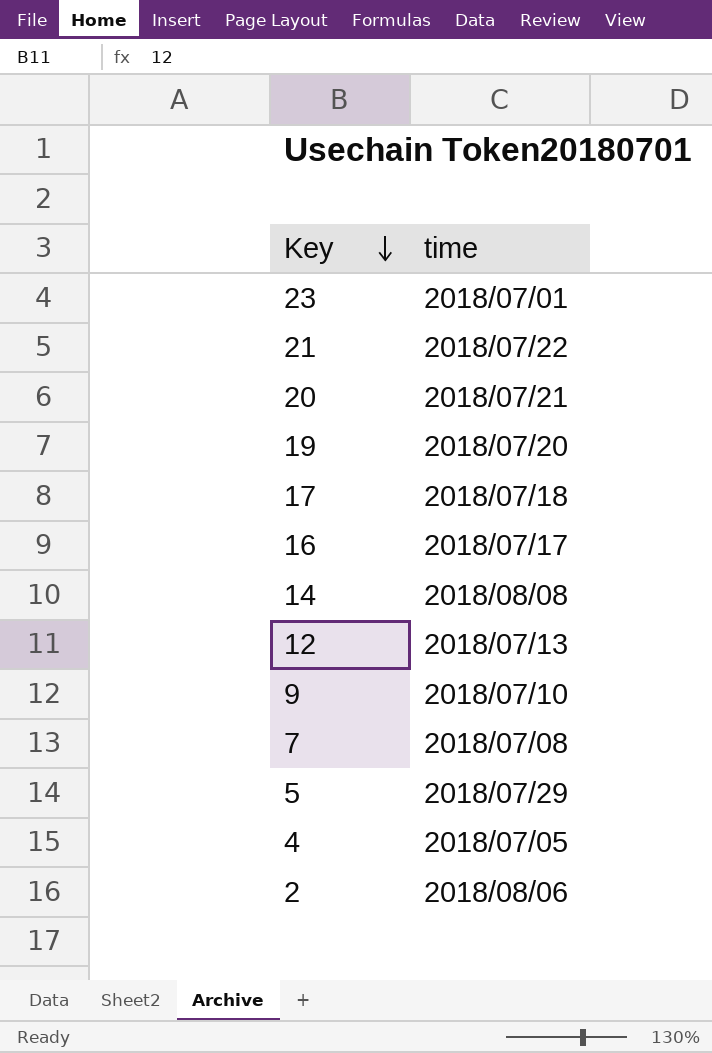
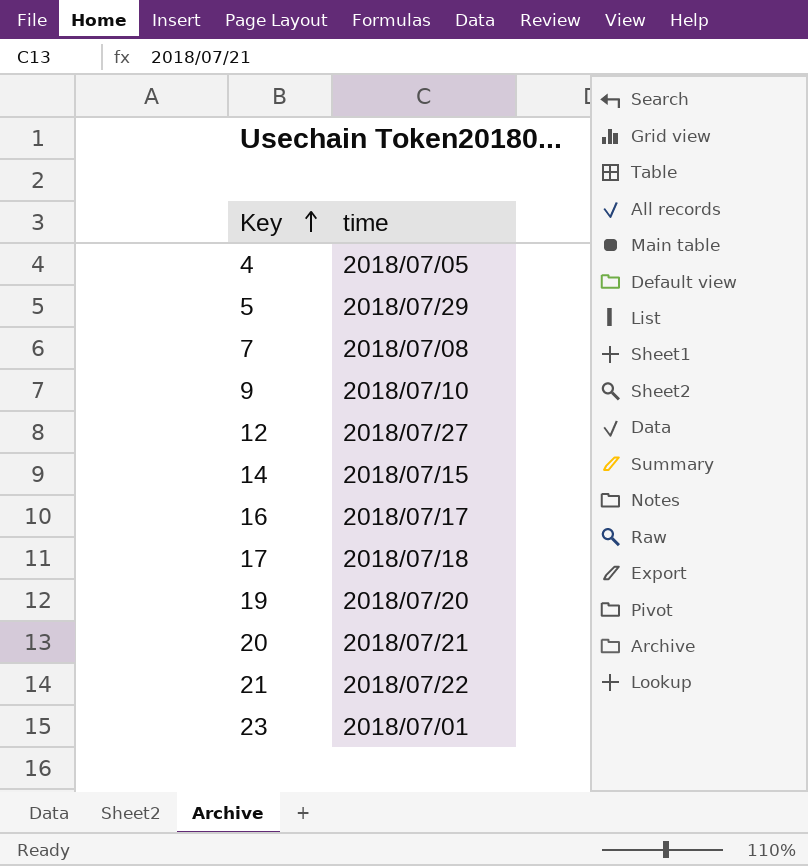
row order: Key descending -> Key ascending
row 2: 2018/08/06 -> none
12 | time: 2018/07/13 -> 2018/07/27
14 | time: 2018/08/08 -> 2018/07/15

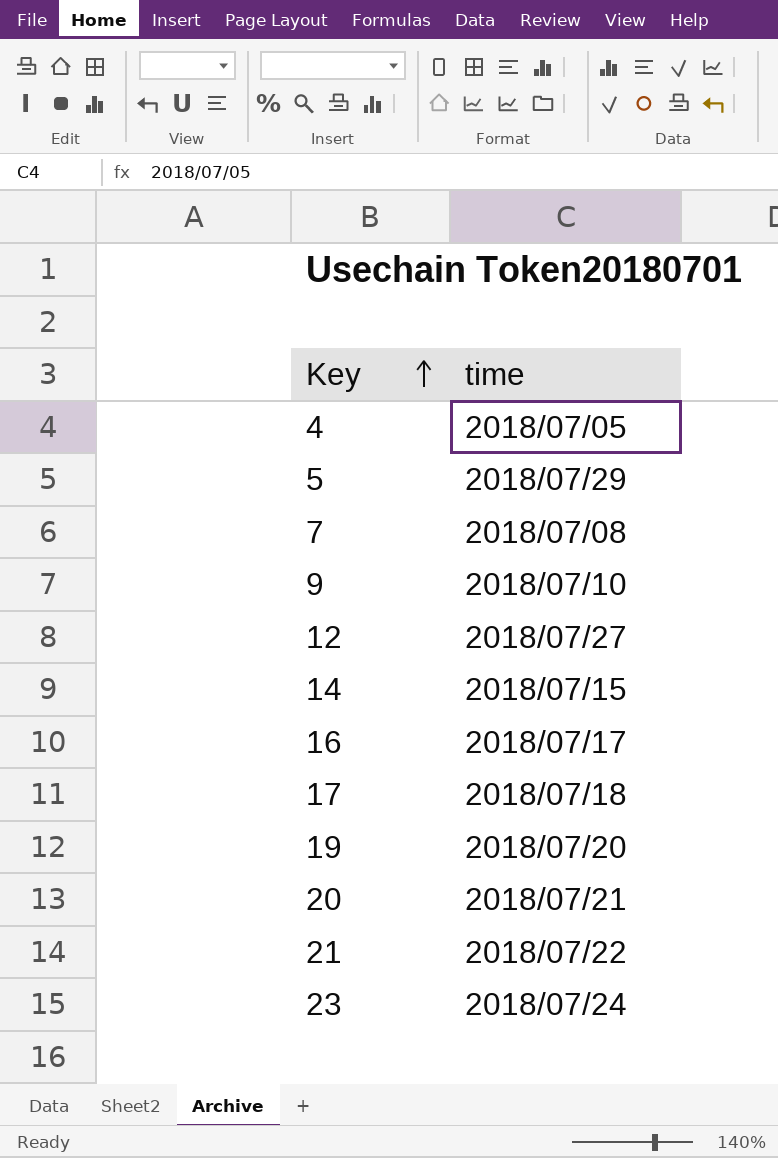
23 | time: 2018/07/01 -> 2018/07/24

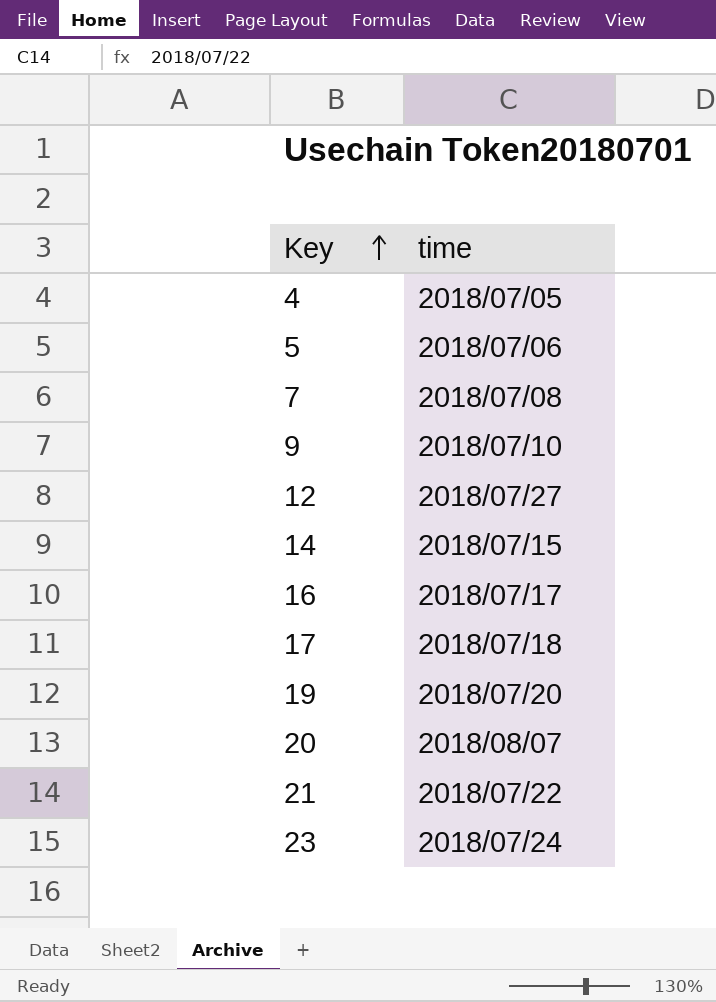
5 | time: 2018/07/29 -> 2018/07/06
20 | time: 2018/07/21 -> 2018/08/07

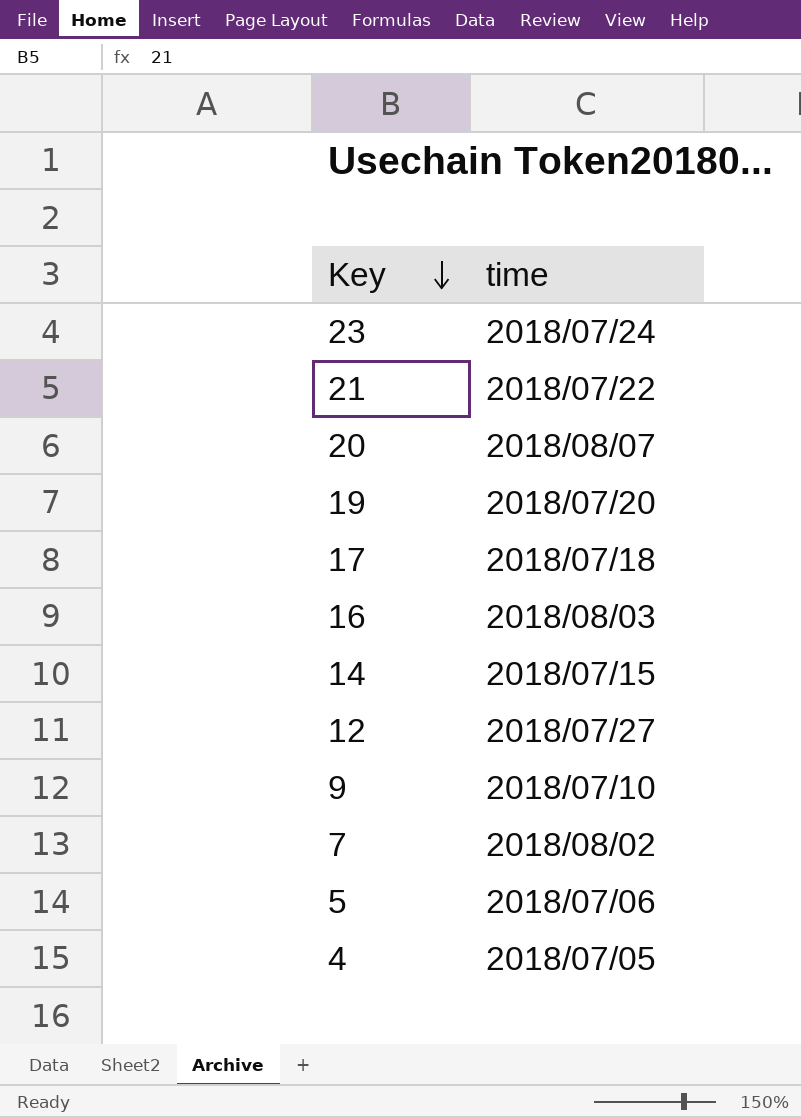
row order: Key ascending -> Key descending
16 | time: 2018/07/17 -> 2018/08/03
7 | time: 2018/07/08 -> 2018/08/02

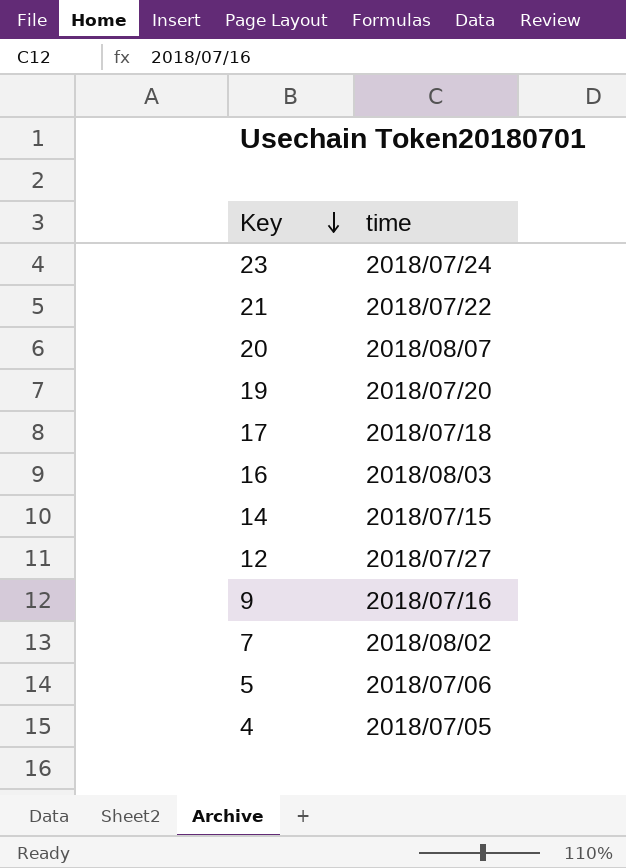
9 | time: 2018/07/10 -> 2018/07/16

